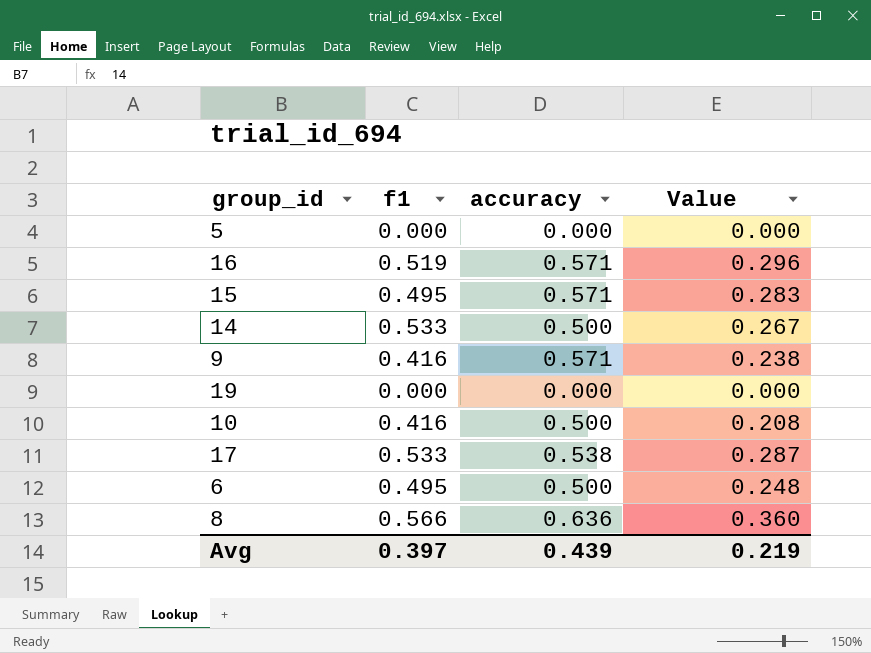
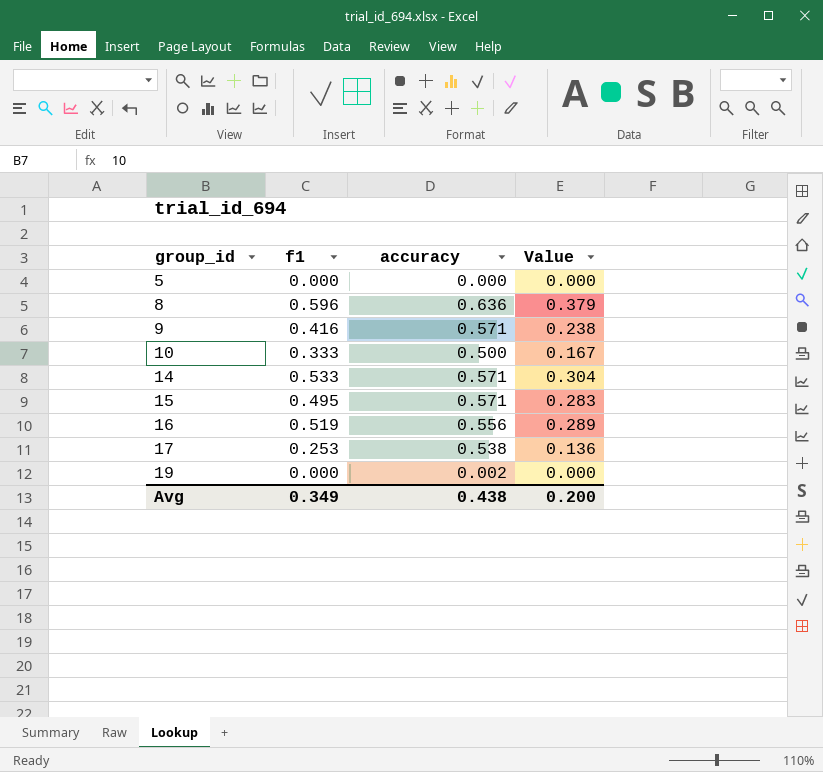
row order: none -> group_id ascending
row 6: 0.495 | 0.500 | 0.248 -> none
8 | f1: 0.566 -> 0.596
8 | Value: 0.360 -> 0.379
10 | f1: 0.416 -> 0.333
10 | Value: 0.208 -> 0.167
14 | accuracy: 0.500 -> 0.571
14 | Value: 0.267 -> 0.304
16 | accuracy: 0.571 -> 0.556
16 | Value: 0.296 -> 0.289
17 | f1: 0.533 -> 0.253
17 | Value: 0.287 -> 0.136
19 | accuracy: 0.000 -> 0.002
Avg | f1: 0.397 -> 0.349
Avg | accuracy: 0.439 -> 0.438
Avg | Value: 0.219 -> 0.200

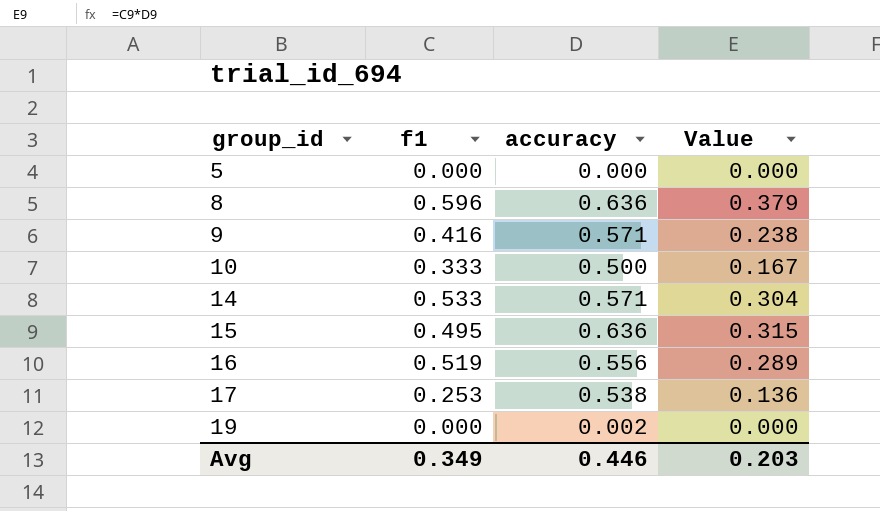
15 | accuracy: 0.571 -> 0.636
15 | Value: 0.283 -> 0.315
Avg | accuracy: 0.438 -> 0.446
Avg | Value: 0.200 -> 0.203

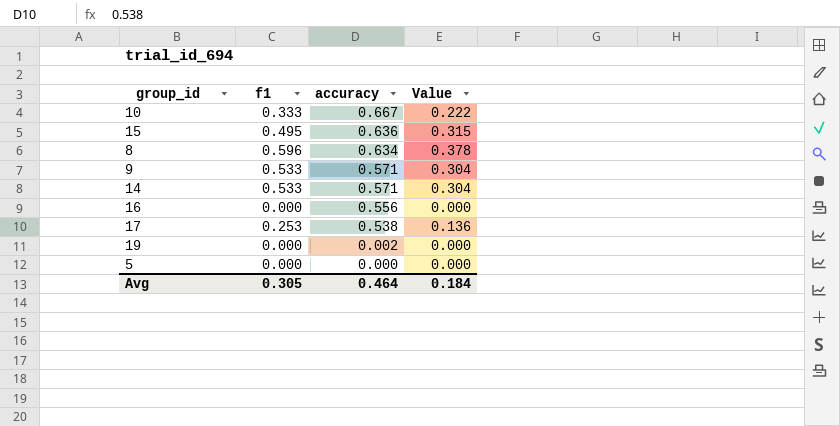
row order: group_id ascending -> accuracy descending
10 | accuracy: 0.500 -> 0.667
10 | Value: 0.167 -> 0.222
8 | accuracy: 0.636 -> 0.634
8 | Value: 0.379 -> 0.378
9 | f1: 0.416 -> 0.533
9 | Value: 0.238 -> 0.304
16 | f1: 0.519 -> 0.000
16 | Value: 0.289 -> 0.000
Avg | f1: 0.349 -> 0.305
Avg | accuracy: 0.446 -> 0.464
Avg | Value: 0.203 -> 0.184

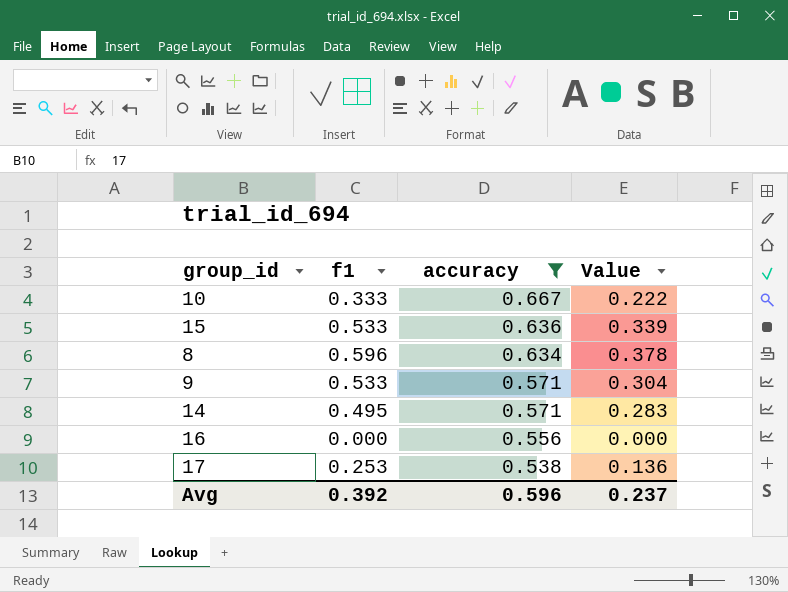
filter: none -> accuracy >= 0.538
15 | f1: 0.495 -> 0.533
15 | Value: 0.315 -> 0.339
14 | f1: 0.533 -> 0.495
14 | Value: 0.304 -> 0.283
Avg | f1: 0.305 -> 0.392
Avg | accuracy: 0.464 -> 0.596
Avg | Value: 0.184 -> 0.237

